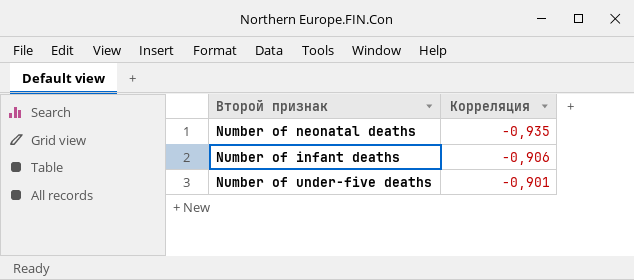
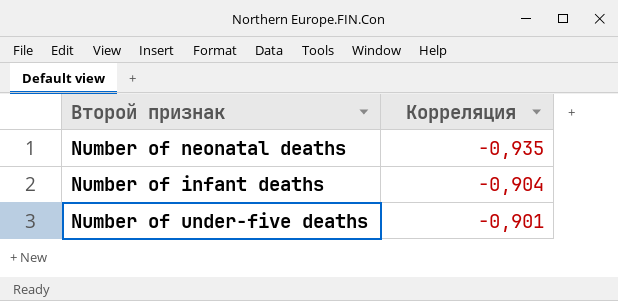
Number of infant deaths | Корреляция: -0,906 -> -0,904

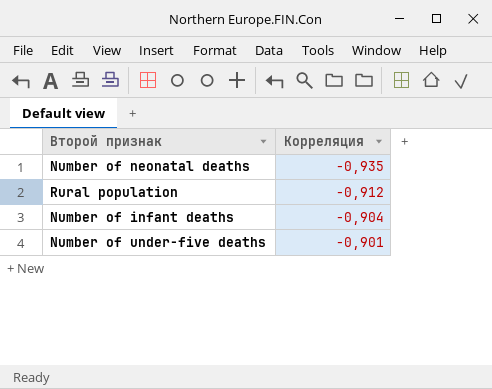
row Rural population: none -> -0,912

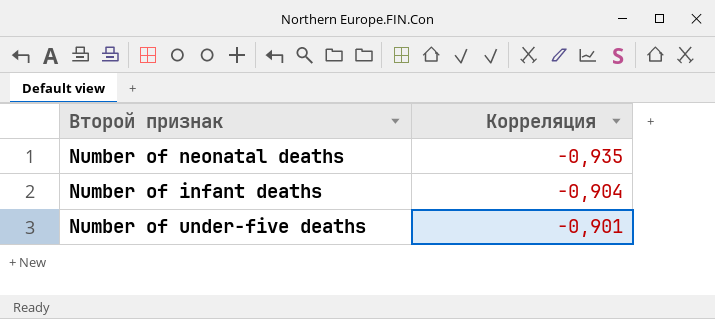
row Rural population: -0,912 -> none

